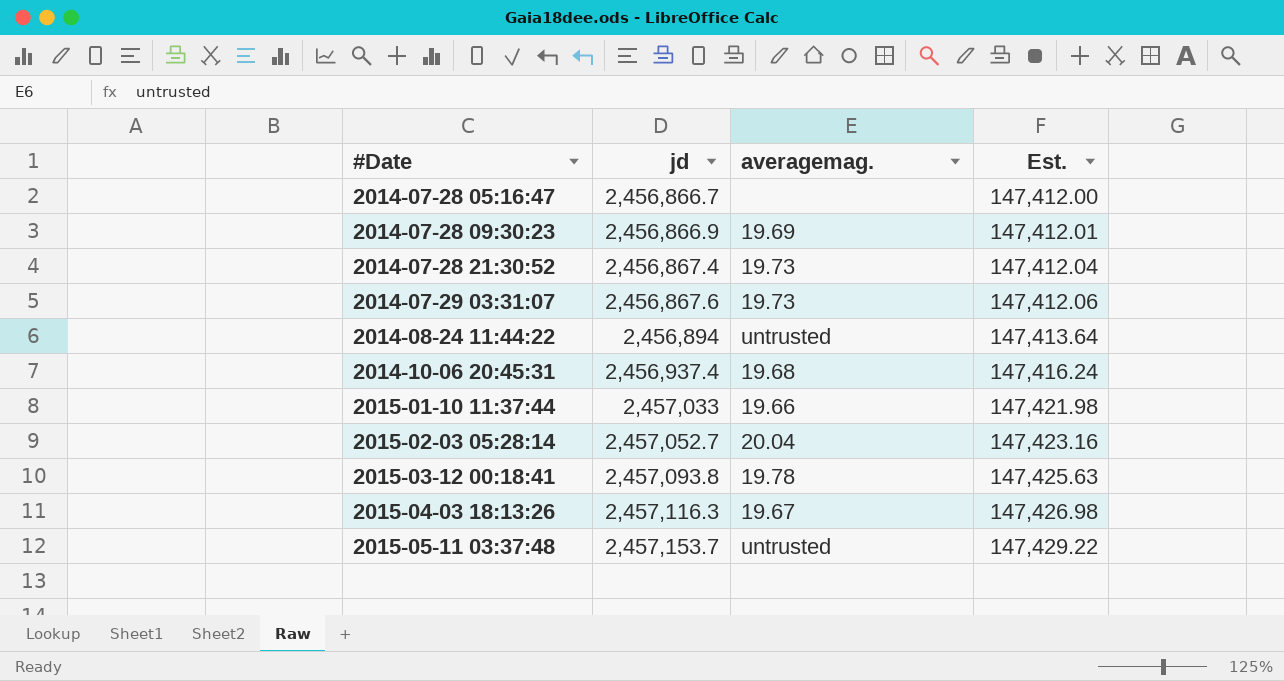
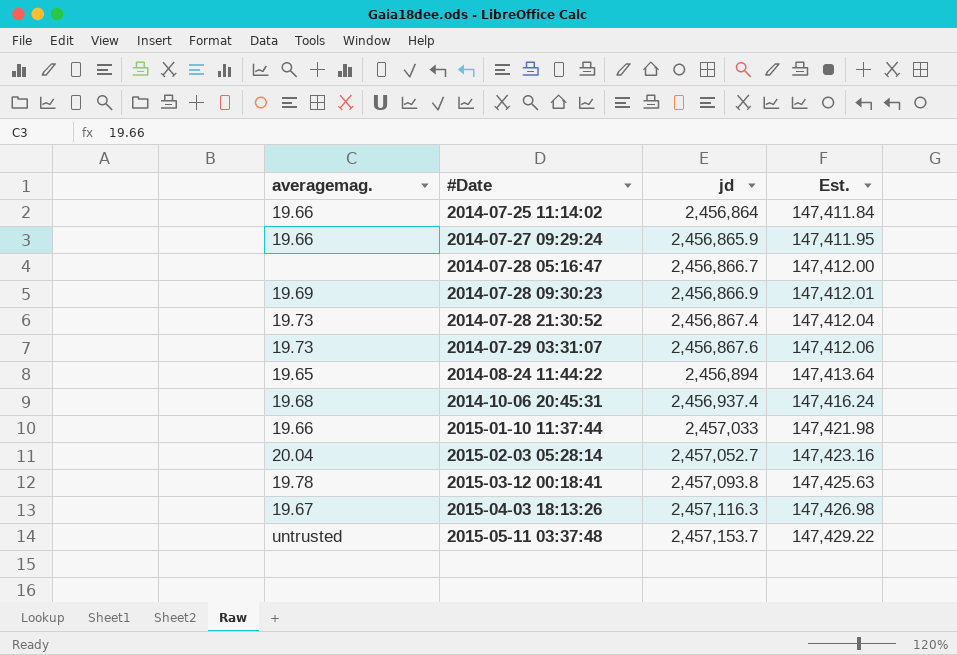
column averagemag. | position: 3 -> 1
row 2014-07-25 11:14:02: none -> 19.66 | 2,456,864 | 147,411.84
row 2014-07-27 09:29:24: none -> 19.66 | 2,456,865.9 | 147,411.95
2014-08-24 11:44:22 | averagemag.: untrusted -> 19.65

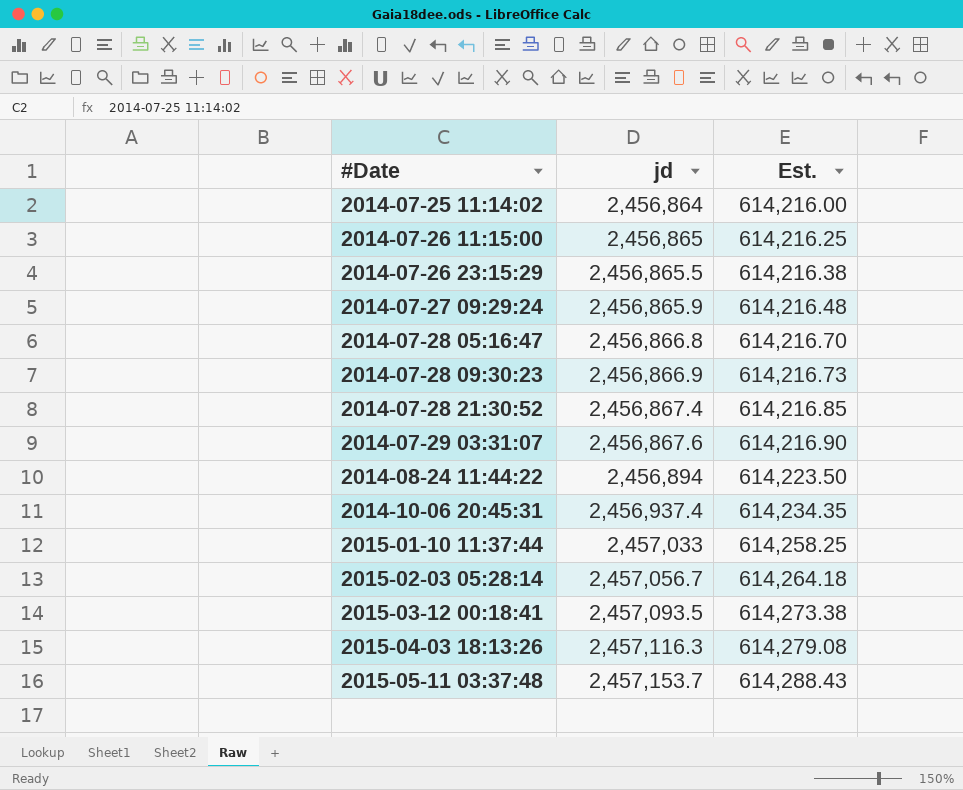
column averagemag. | position: 1 -> none
column Est. | formula: [jd] * 0.06 -> [jd] * 0.25
row 2014-07-26 11:15:00: none -> 2,456,865 | 614,216.25
row 2014-07-26 23:15:29: none -> 2,456,865.5 | 614,216.38
2014-07-28 05:16:47 | jd: 2,456,866.7 -> 2,456,866.8
2015-02-03 05:28:14 | jd: 2,457,052.7 -> 2,457,056.7
2015-03-12 00:18:41 | jd: 2,457,093.8 -> 2,457,093.5

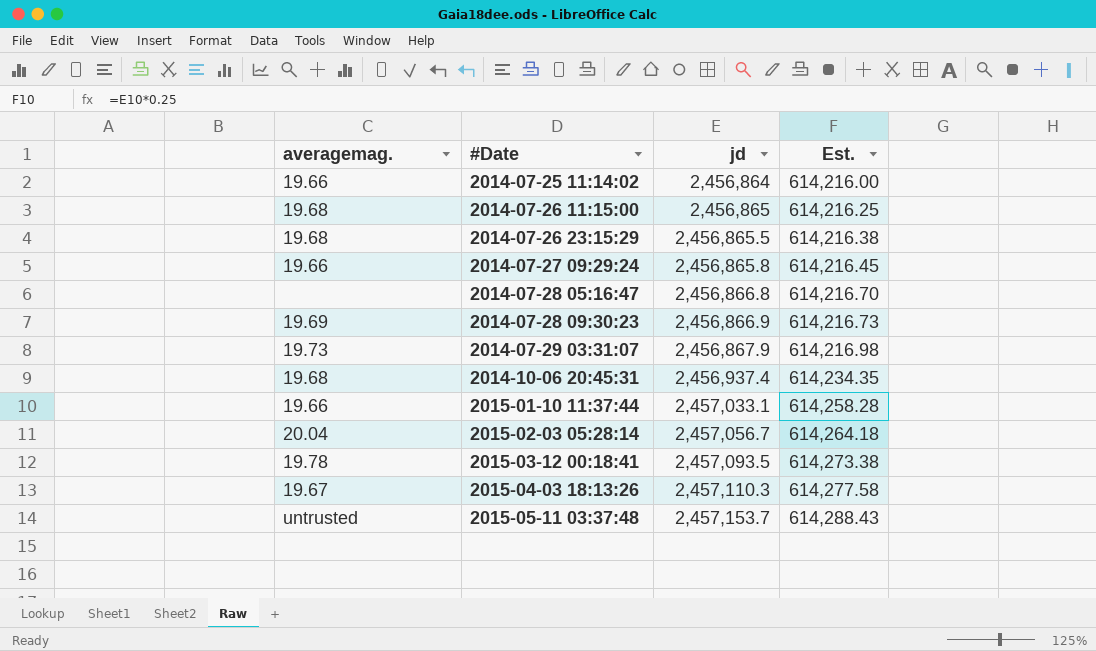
column averagemag. | position: none -> 1
row 2014-07-28 21:30:52: 2,456,867.4 | 614,216.85 -> none
row 2014-08-24 11:44:22: 2,456,894 | 614,223.50 -> none
2014-07-27 09:29:24 | jd: 2,456,865.9 -> 2,456,865.8
2014-07-27 09:29:24 | Est.: 614,216.48 -> 614,216.45
2014-07-29 03:31:07 | jd: 2,456,867.6 -> 2,456,867.9
2014-07-29 03:31:07 | Est.: 614,216.90 -> 614,216.98
2015-01-10 11:37:44 | jd: 2,457,033 -> 2,457,033.1
2015-01-10 11:37:44 | Est.: 614,258.25 -> 614,258.28
2015-04-03 18:13:26 | jd: 2,457,116.3 -> 2,457,110.3
2015-04-03 18:13:26 | Est.: 614,279.08 -> 614,277.58

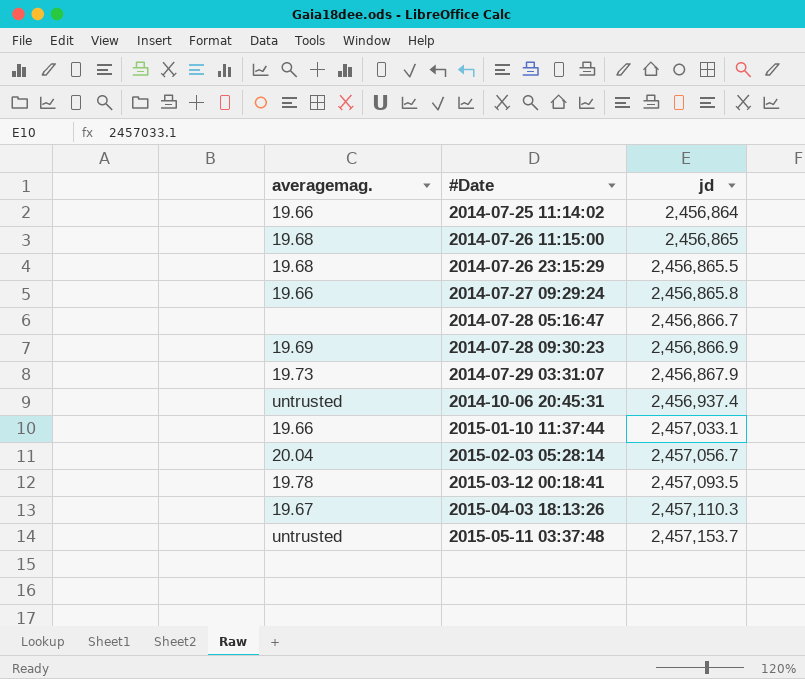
column Est. | formula: [jd] * 0.25 -> none
2014-07-28 05:16:47 | jd: 2,456,866.8 -> 2,456,866.7
2014-10-06 20:45:31 | averagemag.: 19.68 -> untrusted

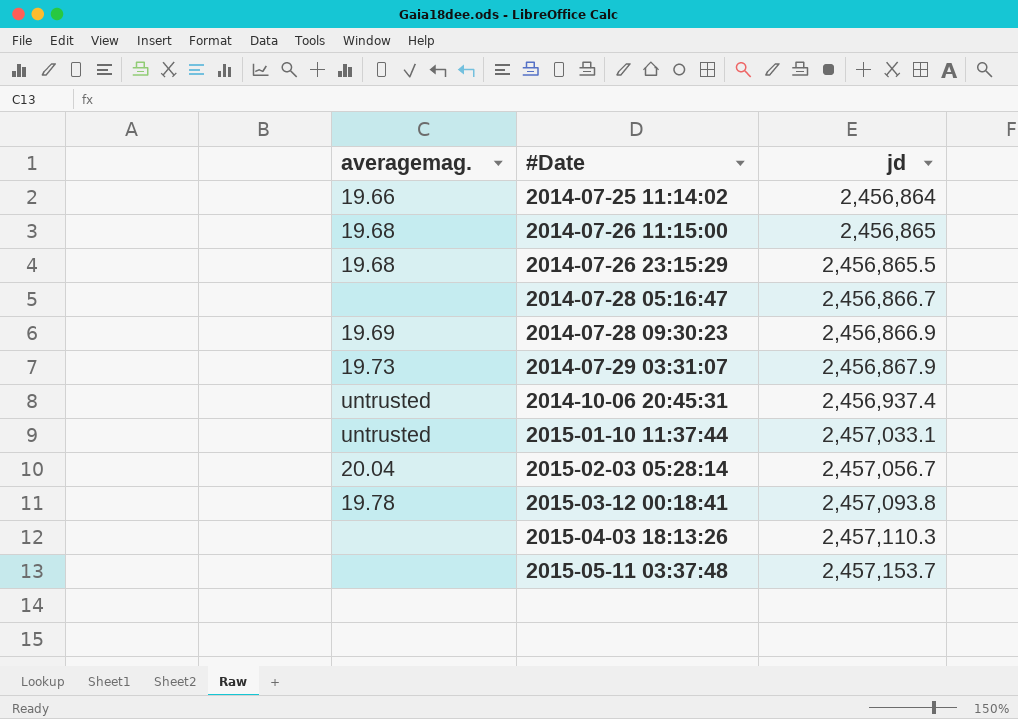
row 2014-07-27 09:29:24: 19.66 | 2,456,865.8 -> none
2015-01-10 11:37:44 | averagemag.: 19.66 -> untrusted
2015-03-12 00:18:41 | jd: 2,457,093.5 -> 2,457,093.8
2015-04-03 18:13:26 | averagemag.: 19.67 -> none
2015-05-11 03:37:48 | averagemag.: untrusted -> none

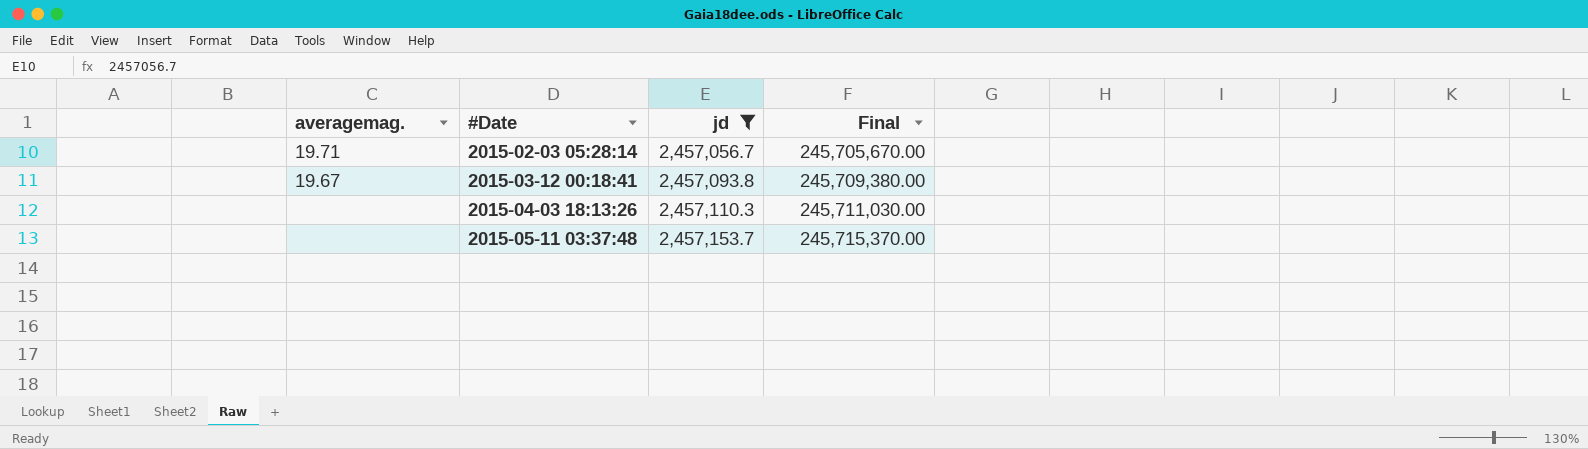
filter: none -> jd >= 2,457,056.7
column Final | formula: none -> [jd] * 100
2015-02-03 05:28:14 | averagemag.: 20.04 -> 19.71
2015-03-12 00:18:41 | averagemag.: 19.78 -> 19.67

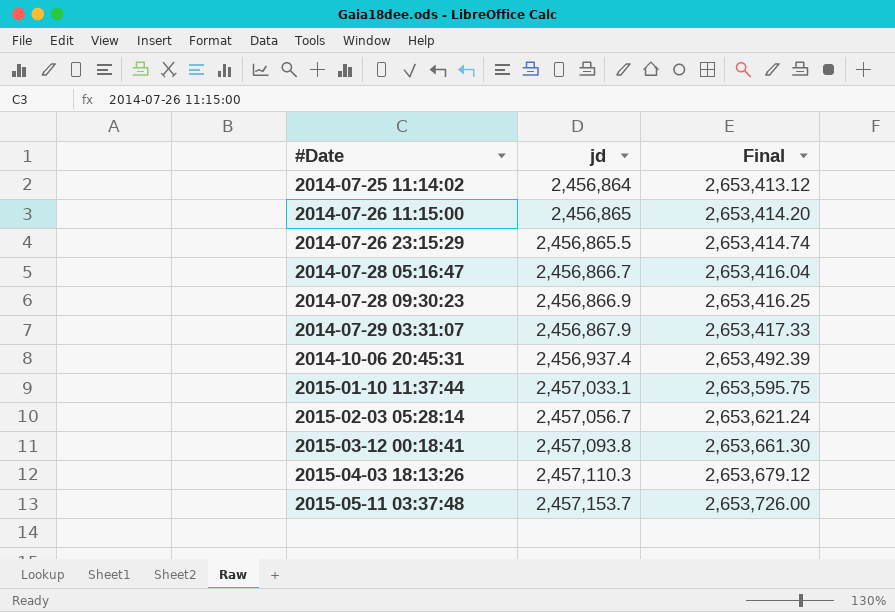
filter: jd >= 2,457,056.7 -> none
column averagemag. | position: 1 -> none
column Final | formula: [jd] * 100 -> [jd] * 1.08

